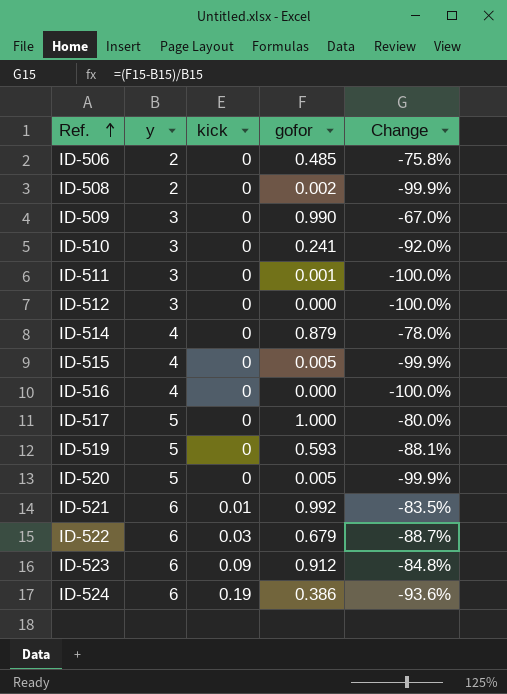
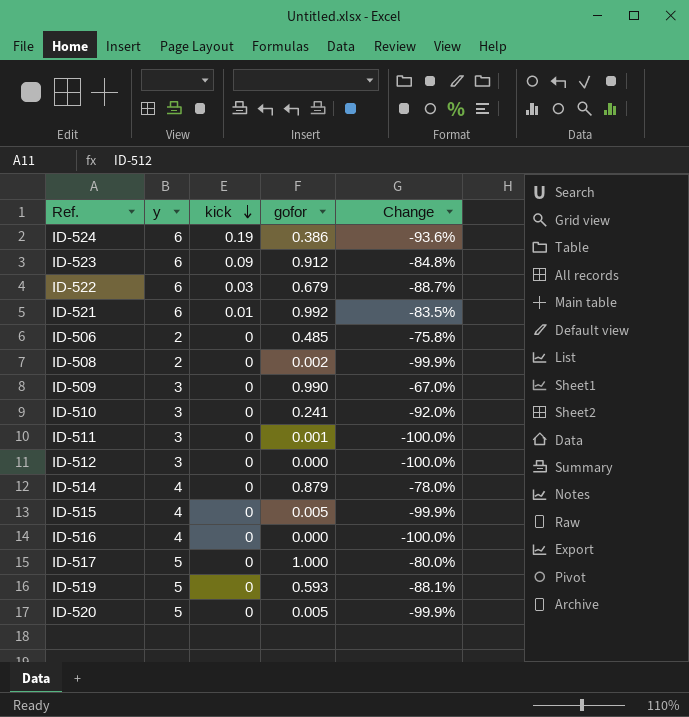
row order: Ref. ascending -> kick descending

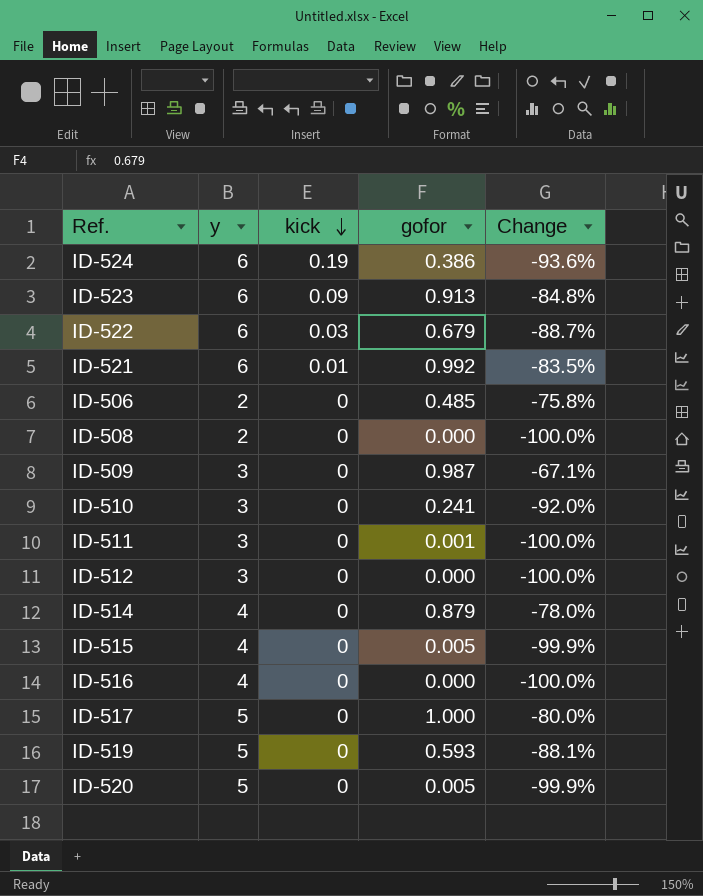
ID-523 | gofor: 0.912 -> 0.913
ID-508 | gofor: 0.002 -> 0.000
ID-508 | Change: -99.9% -> -100.0%
ID-509 | gofor: 0.990 -> 0.987
ID-509 | Change: -67.0% -> -67.1%

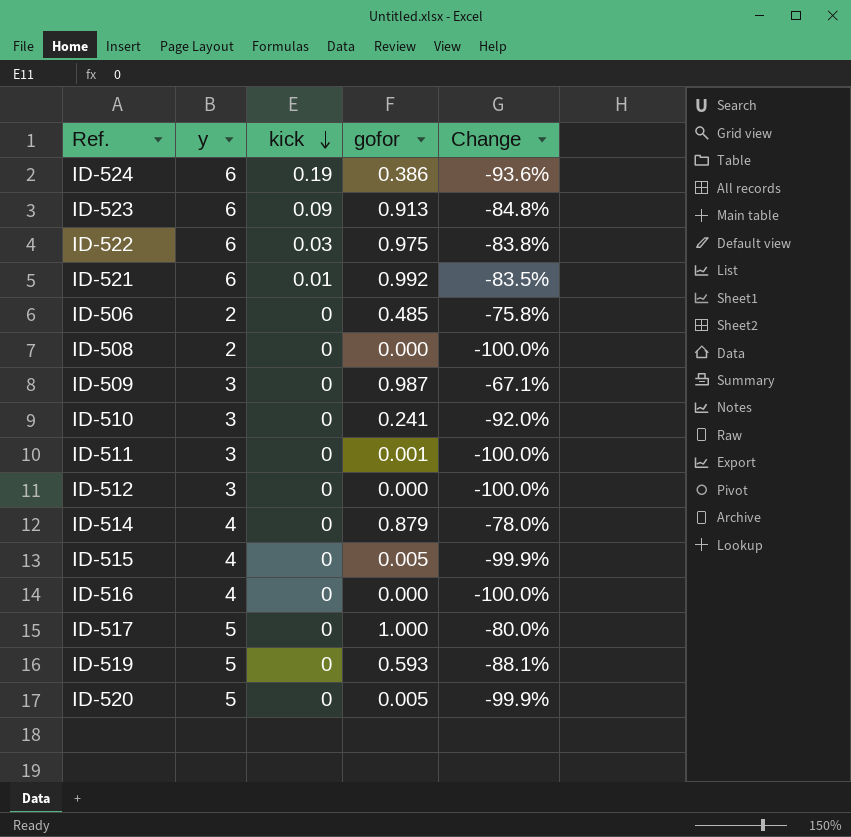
ID-522 | gofor: 0.679 -> 0.975
ID-522 | Change: -88.7% -> -83.8%

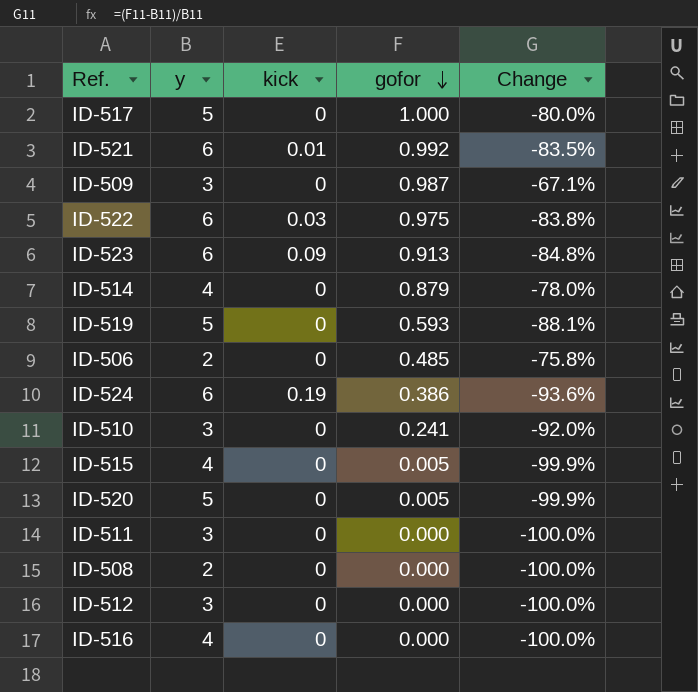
row order: kick descending -> gofor descending
ID-511 | gofor: 0.001 -> 0.000

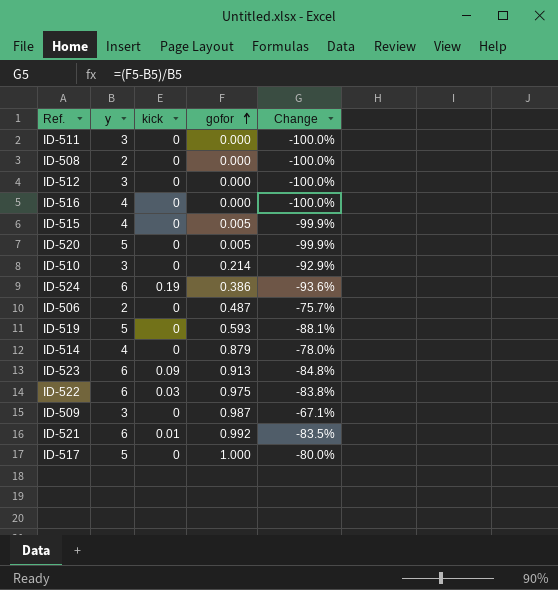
row order: gofor descending -> gofor ascending
ID-510 | gofor: 0.241 -> 0.214
ID-510 | Change: -92.0% -> -92.9%
ID-506 | gofor: 0.485 -> 0.487
ID-506 | Change: -75.8% -> -75.7%

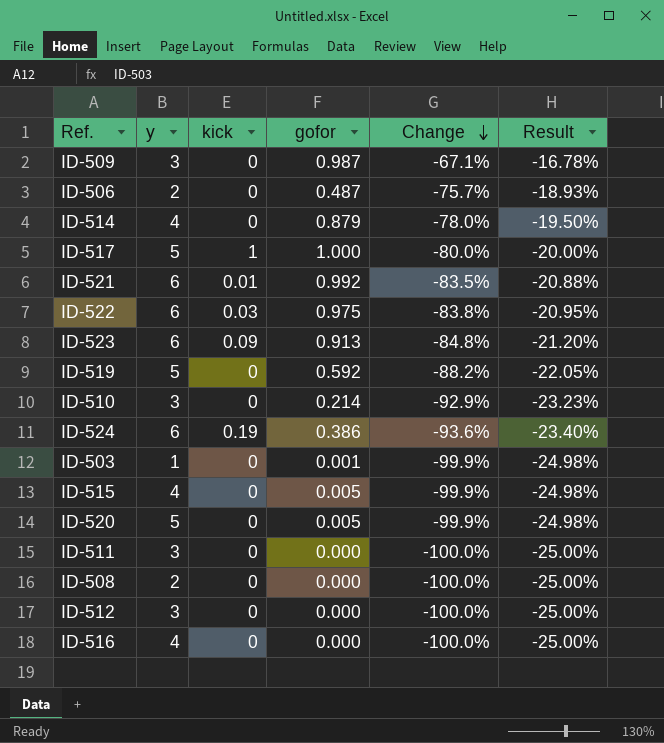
row order: gofor ascending -> Change descending
column Result | formula: none -> [Change] * 0.25
ID-517 | kick: 0 -> 1
ID-519 | gofor: 0.593 -> 0.592
ID-519 | Change: -88.1% -> -88.2%
row ID-503: none -> 1 | 0 | 0.001 | -99.9% | -24.98%

